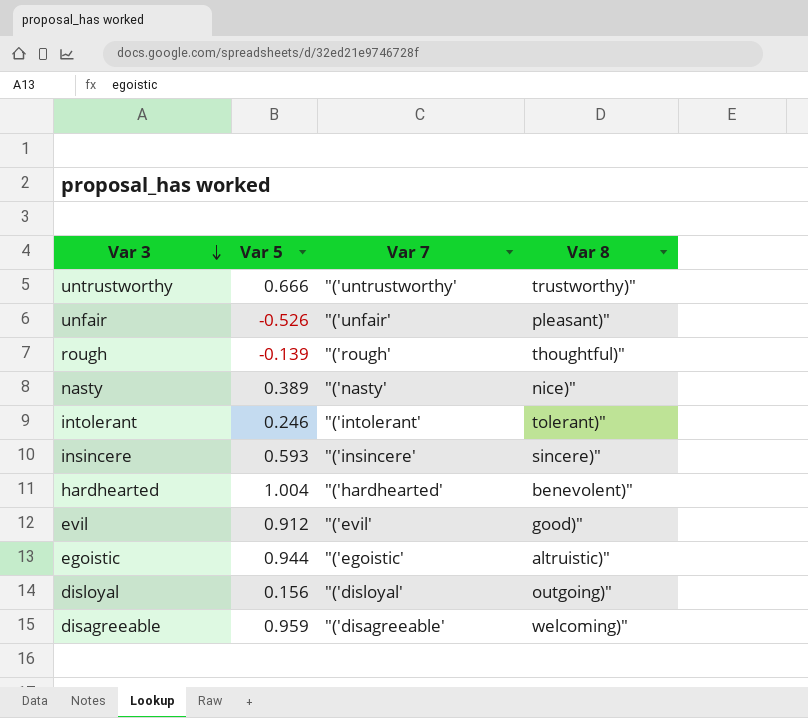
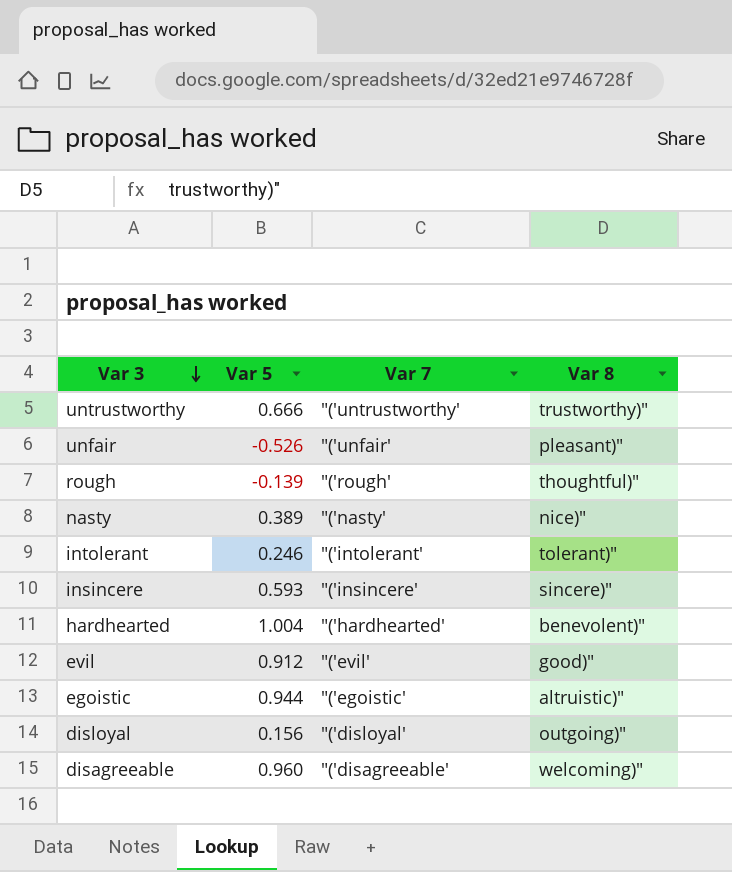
disagreeable | Var 5: 0.959 -> 0.960

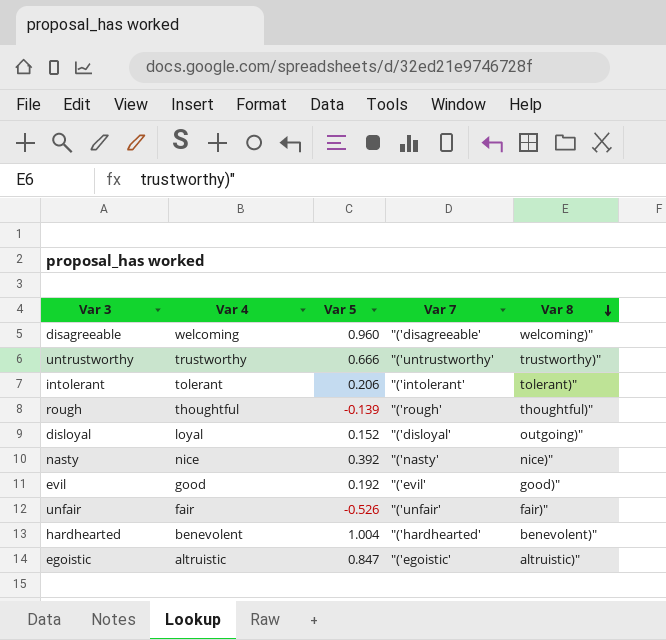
row order: Var 3 descending -> Var 8 descending
column Var 4 | position: none -> 2
row insincere: 0.593 | "('insincere' | sincere)" -> none
intolerant | Var 5: 0.246 -> 0.206
disloyal | Var 5: 0.156 -> 0.152
nasty | Var 5: 0.389 -> 0.392
evil | Var 5: 0.912 -> 0.192
unfair | Var 8: pleasant)" -> fair)"
egoistic | Var 5: 0.944 -> 0.847

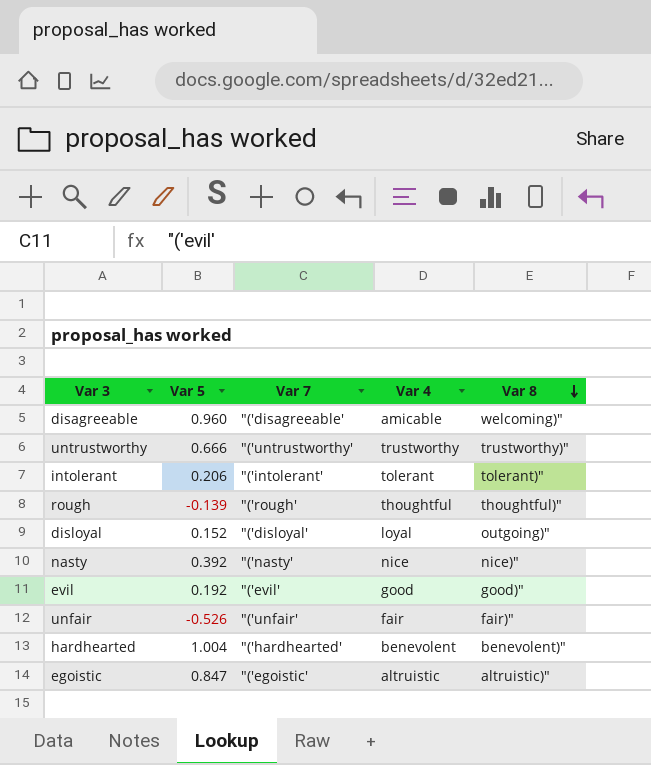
column Var 4 | position: 2 -> 4
disagreeable | Var 4: welcoming -> amicable

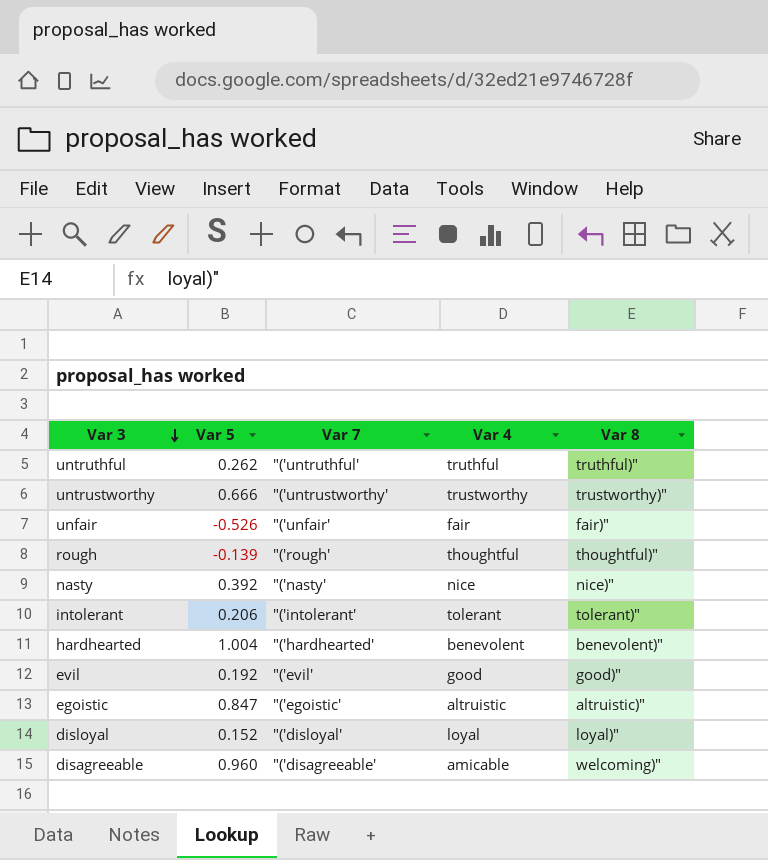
row order: Var 8 descending -> Var 3 descending
row untruthful: none -> 0.262 | "('untruthful' | truthful | truthful)"
disloyal | Var 8: outgoing)" -> loyal)"

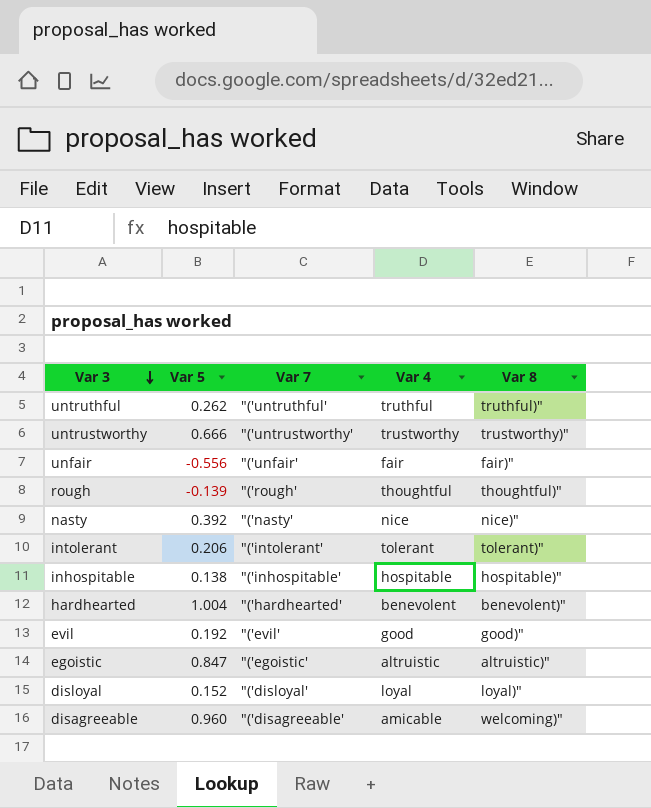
unfair | Var 5: -0.526 -> -0.556
row inhospitable: none -> 0.138 | "('inhospitable' | hospitable | hospitable)"

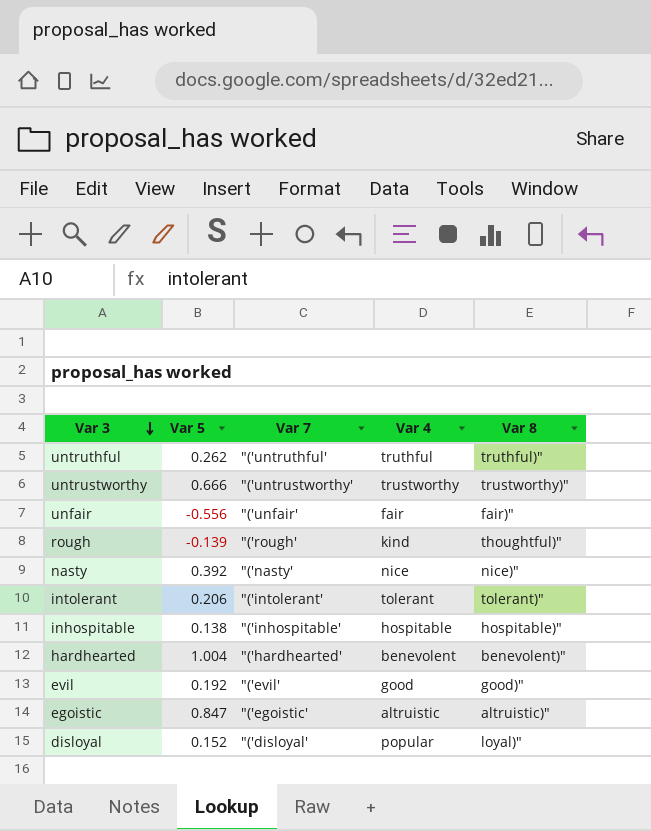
row disagreeable: 0.960 | "('disagreeable' | amicable | welcoming)" -> none
rough | Var 4: thoughtful -> kind
disloyal | Var 4: loyal -> popular

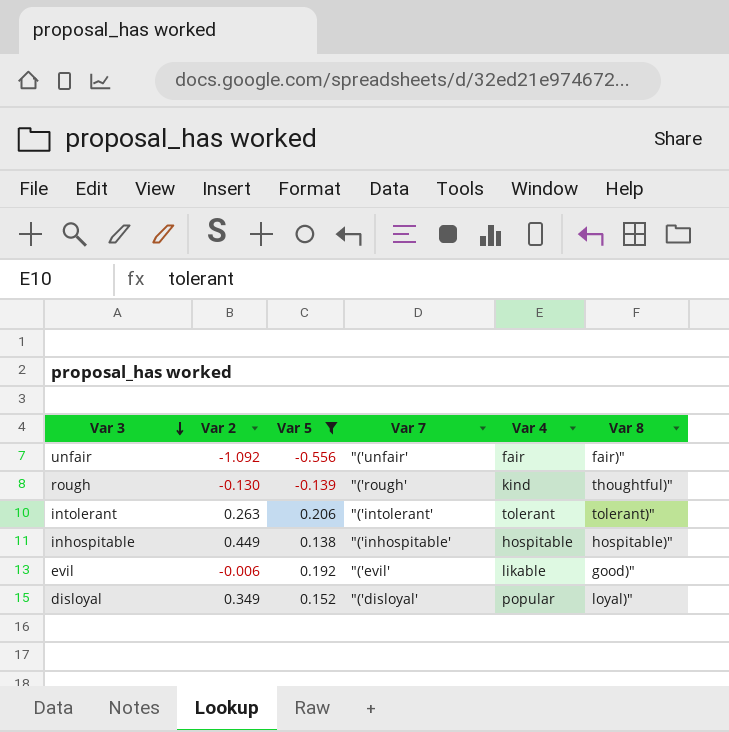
filter: none -> Var 5 <= 0.206
column Var 2 | position: none -> 2
evil | Var 4: good -> likable

